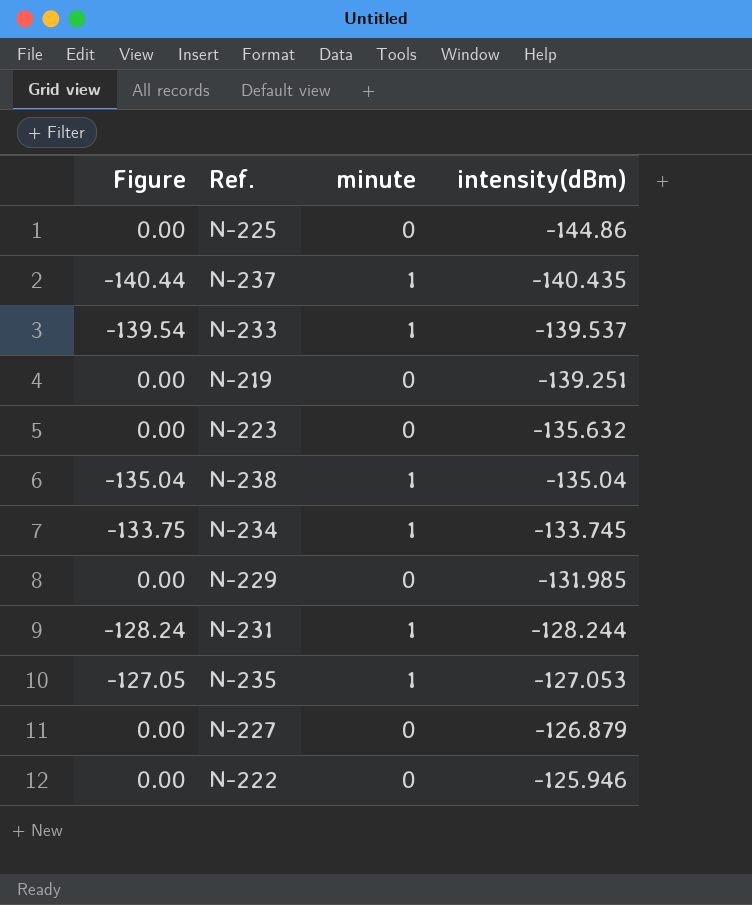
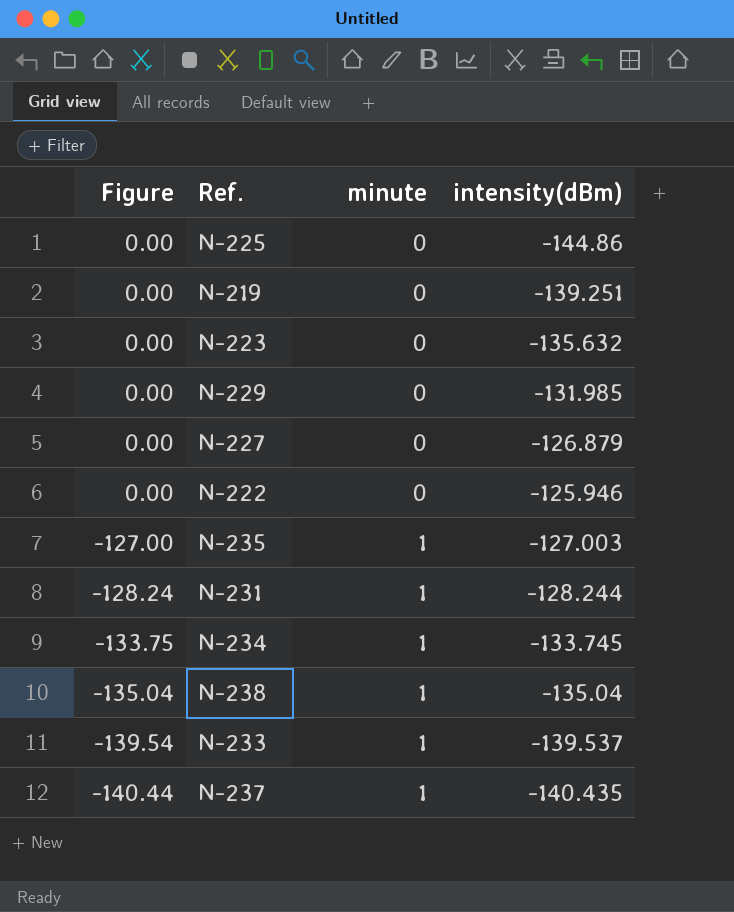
row order: intensity(dBm) ascending -> Figure descending
N-235 | Figure: -127.05 -> -127.00
N-235 | intensity(dBm): -127.053 -> -127.003

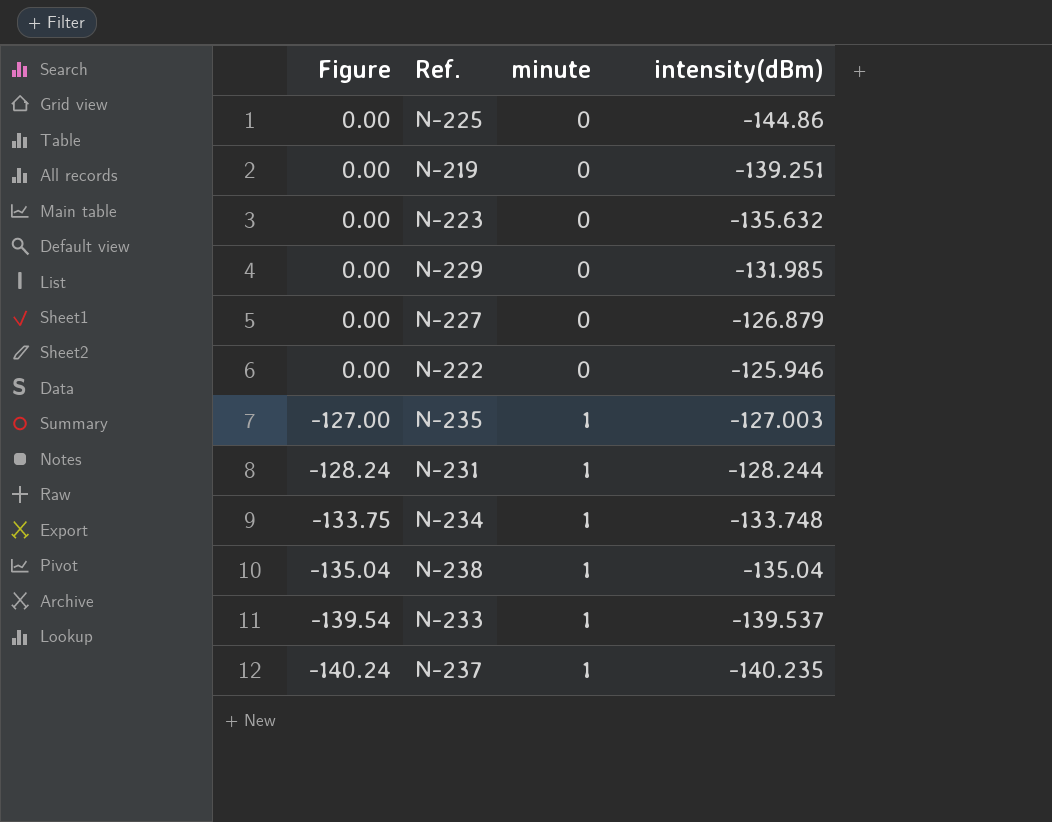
N-234 | intensity(dBm): -133.745 -> -133.748
N-237 | Figure: -140.44 -> -140.24
N-237 | intensity(dBm): -140.435 -> -140.235

